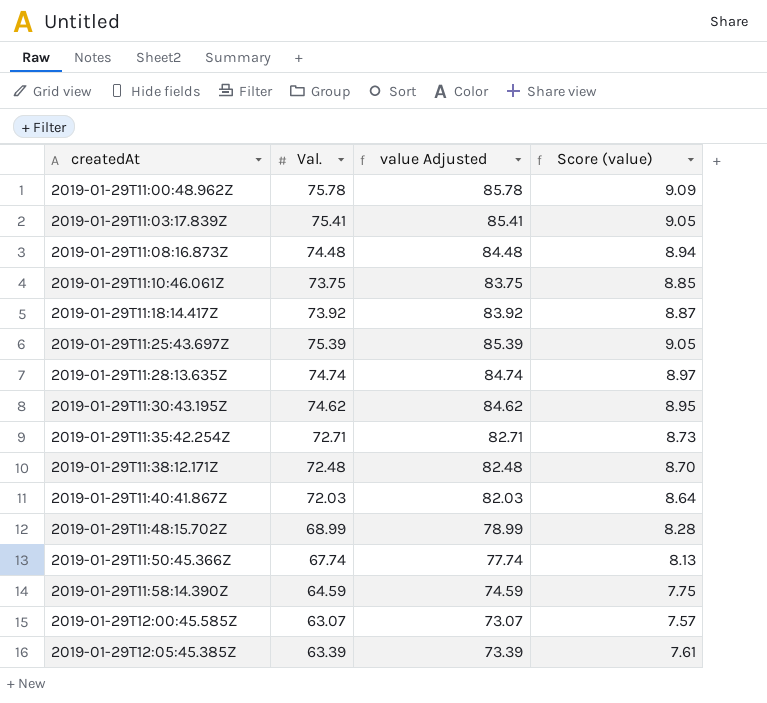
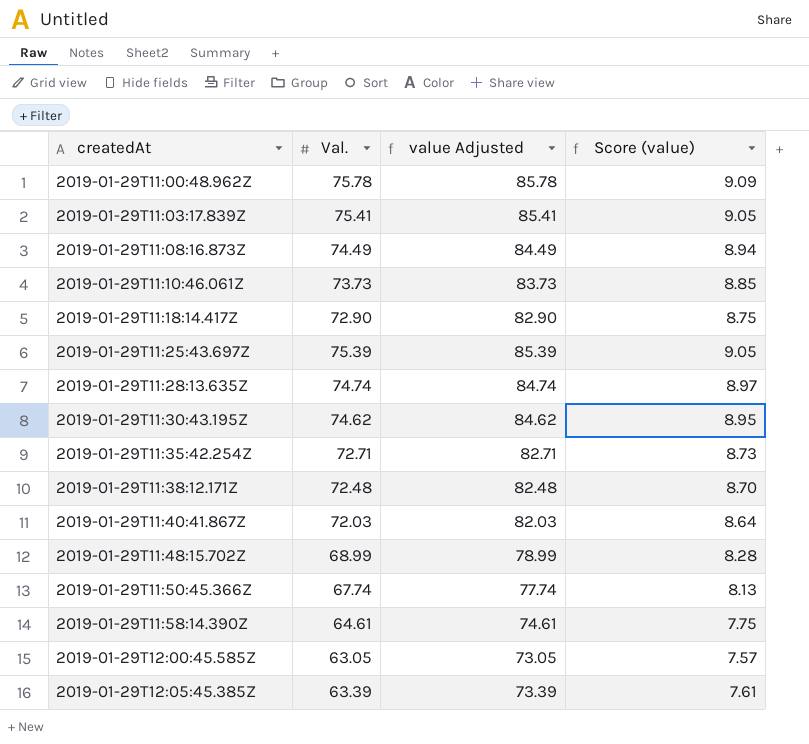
2019-01-29T11:08:16.873Z | Val.: 74.48 -> 74.49
2019-01-29T11:08:16.873Z | value Adjusted: 84.48 -> 84.49
2019-01-29T11:10:46.061Z | Val.: 73.75 -> 73.73
2019-01-29T11:10:46.061Z | value Adjusted: 83.75 -> 83.73
2019-01-29T11:18:14.417Z | Val.: 73.92 -> 72.90
2019-01-29T11:18:14.417Z | value Adjusted: 83.92 -> 82.90
2019-01-29T11:18:14.417Z | Score (value): 8.87 -> 8.75
2019-01-29T11:58:14.390Z | Val.: 64.59 -> 64.61
2019-01-29T11:58:14.390Z | value Adjusted: 74.59 -> 74.61
2019-01-29T12:00:45.585Z | Val.: 63.07 -> 63.05
2019-01-29T12:00:45.585Z | value Adjusted: 73.07 -> 73.05

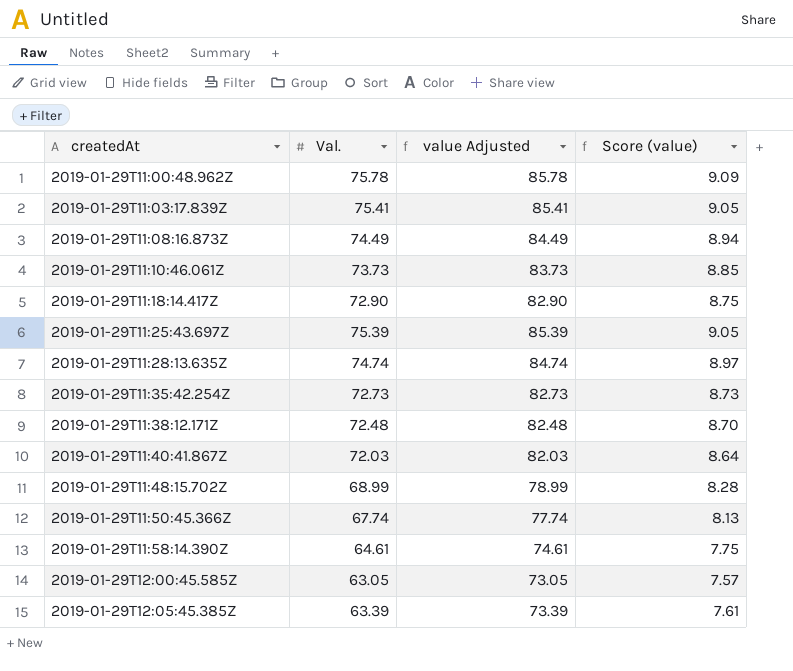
row 2019-01-29T11:30:43.195Z: 74.62 | 84.62 | 8.95 -> none
2019-01-29T11:35:42.254Z | Val.: 72.71 -> 72.73
2019-01-29T11:35:42.254Z | value Adjusted: 82.71 -> 82.73

